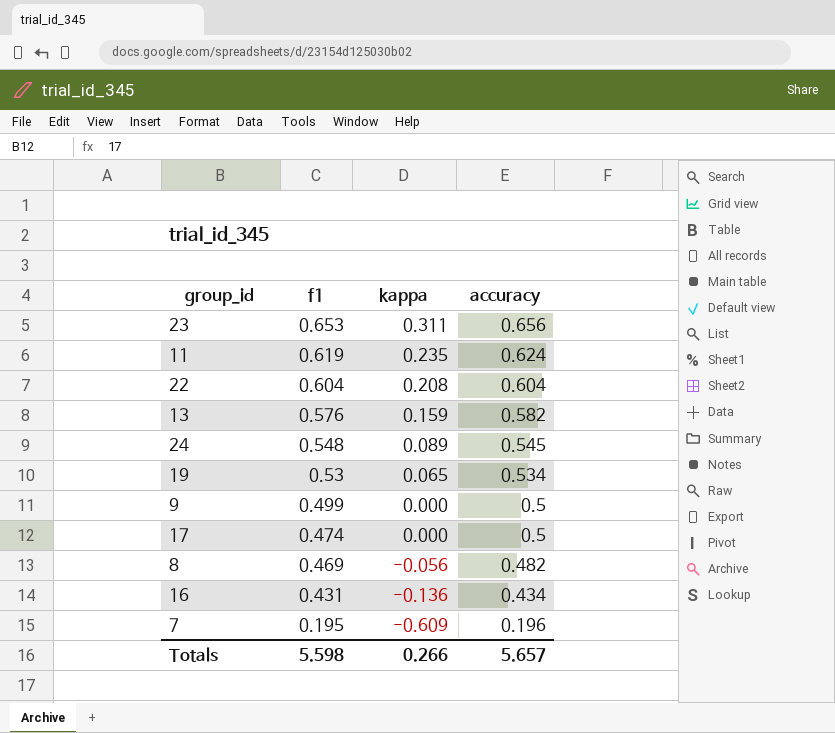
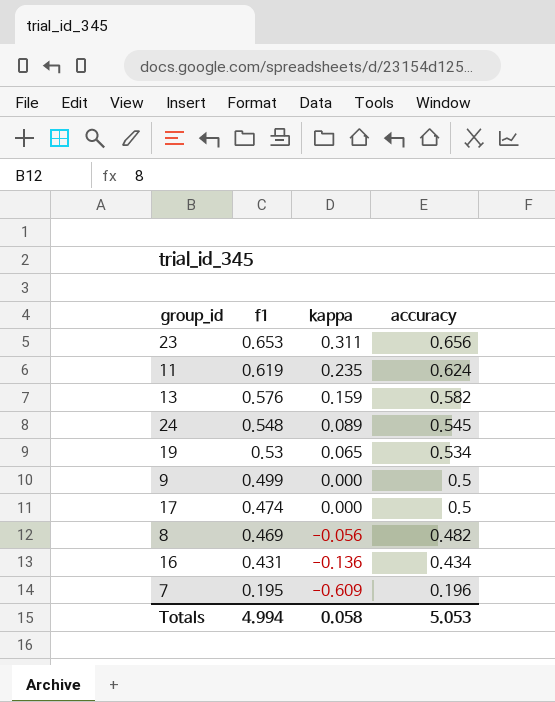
row 22: 0.604 | 0.208 | 0.604 -> none
Totals | f1: 5.598 -> 4.994
Totals | kappa: 0.266 -> 0.058
Totals | accuracy: 5.657 -> 5.053

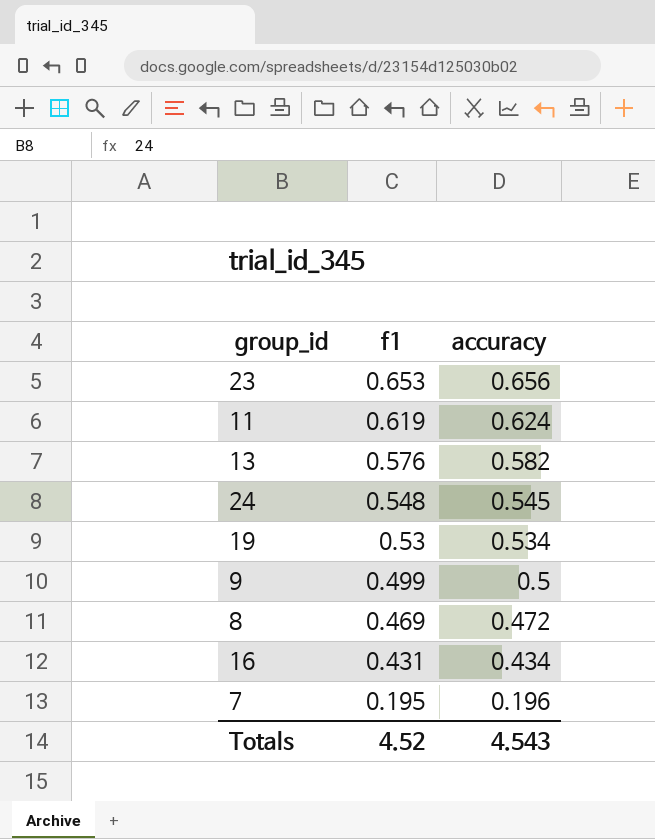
column kappa | position: 3 -> none
row 17: 0.474 | 0.000 | 0.5 -> none
8 | accuracy: 0.482 -> 0.472
Totals | f1: 4.994 -> 4.52
Totals | accuracy: 5.053 -> 4.543

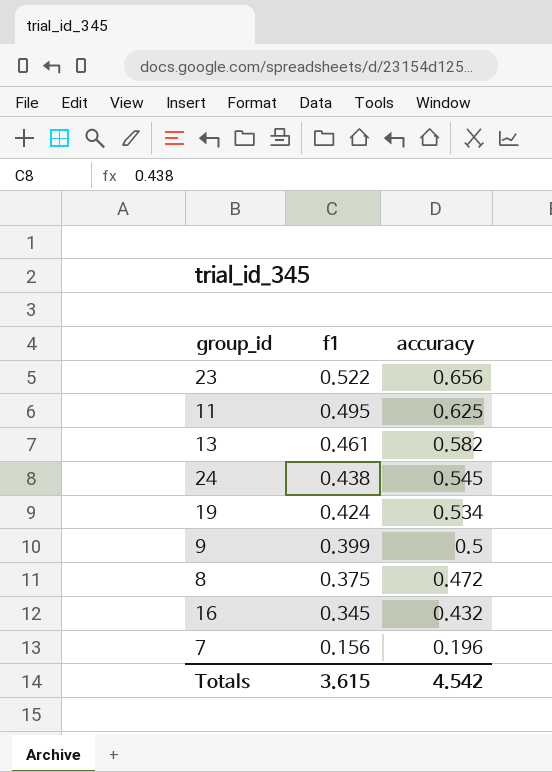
23 | f1: 0.653 -> 0.522
11 | f1: 0.619 -> 0.495
11 | accuracy: 0.624 -> 0.625
13 | f1: 0.576 -> 0.461
24 | f1: 0.548 -> 0.438
19 | f1: 0.53 -> 0.424
9 | f1: 0.499 -> 0.399
8 | f1: 0.469 -> 0.375
16 | f1: 0.431 -> 0.345
16 | accuracy: 0.434 -> 0.432
7 | f1: 0.195 -> 0.156
Totals | f1: 4.52 -> 3.615
Totals | accuracy: 4.543 -> 4.542

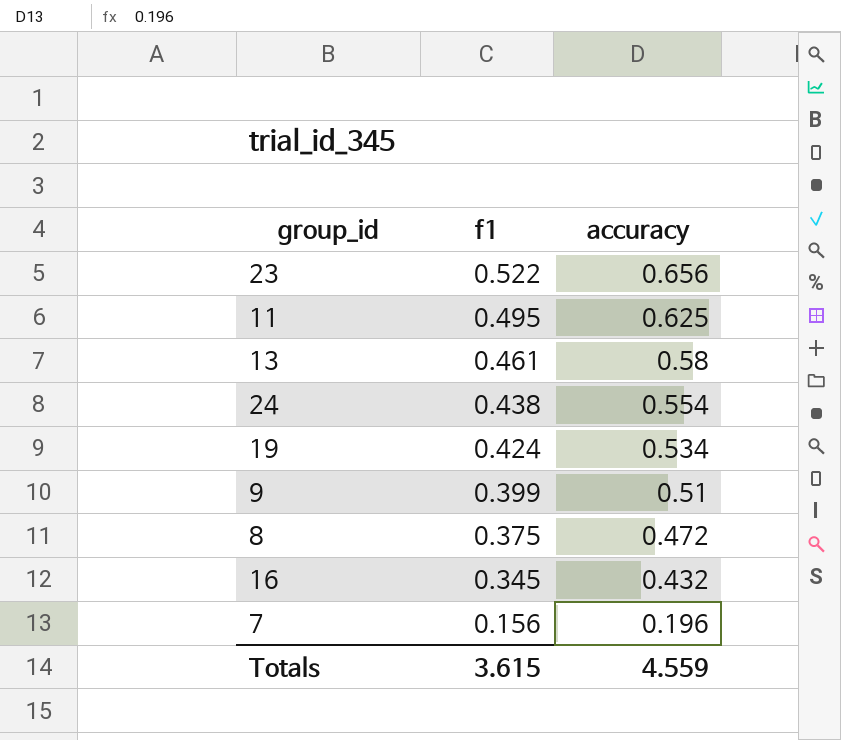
13 | accuracy: 0.582 -> 0.58
24 | accuracy: 0.545 -> 0.554
9 | accuracy: 0.5 -> 0.51
Totals | accuracy: 4.542 -> 4.559

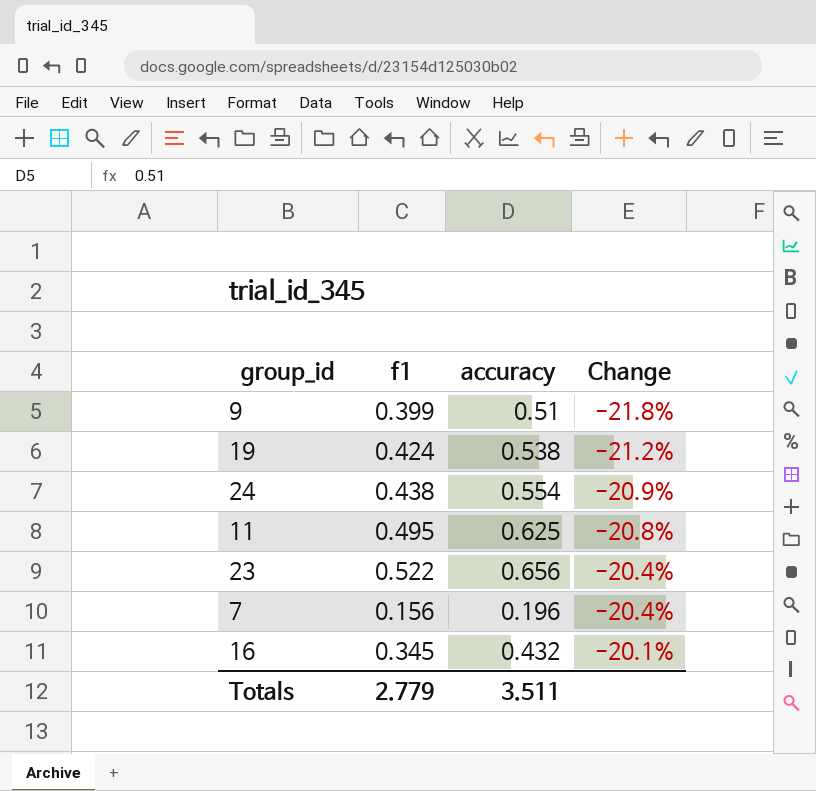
row order: f1 descending -> Change ascending
column Change | formula: none -> ([f1] - [accuracy]) / [accuracy]
row 13: 0.461 | 0.58 -> none
row 8: 0.375 | 0.472 -> none
19 | accuracy: 0.534 -> 0.538
Totals | f1: 3.615 -> 2.779
Totals | accuracy: 4.559 -> 3.511

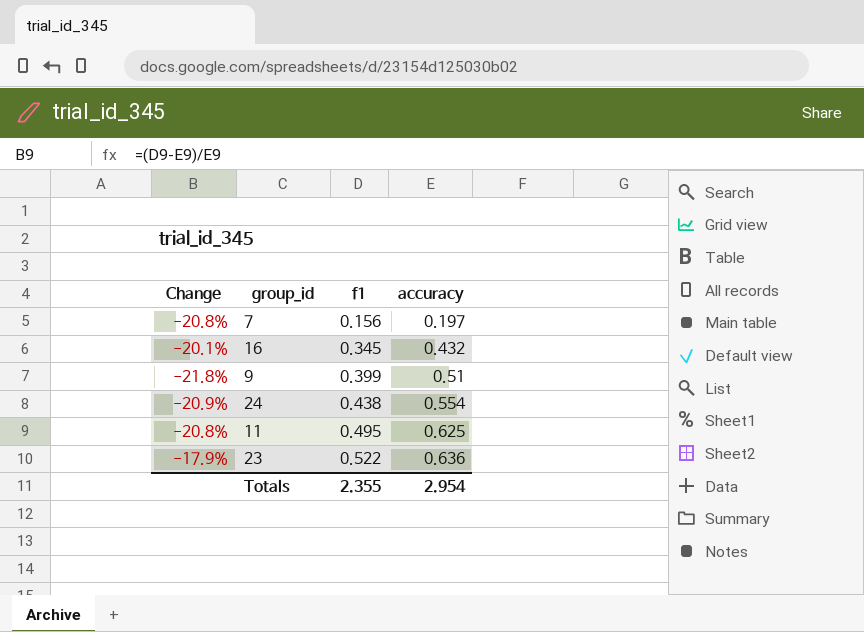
row order: Change ascending -> f1 ascending
column Change | position: 4 -> 1
row 19: 0.424 | 0.538 | -21.2% -> none
7 | Change: -20.4% -> -20.8%
7 | accuracy: 0.196 -> 0.197
23 | Change: -20.4% -> -17.9%
23 | accuracy: 0.656 -> 0.636
Totals | f1: 2.779 -> 2.355
Totals | accuracy: 3.511 -> 2.954

